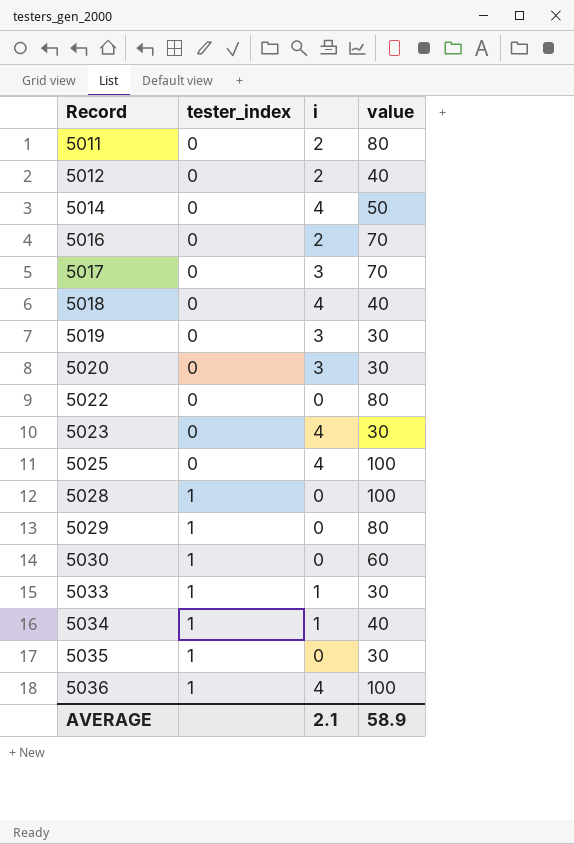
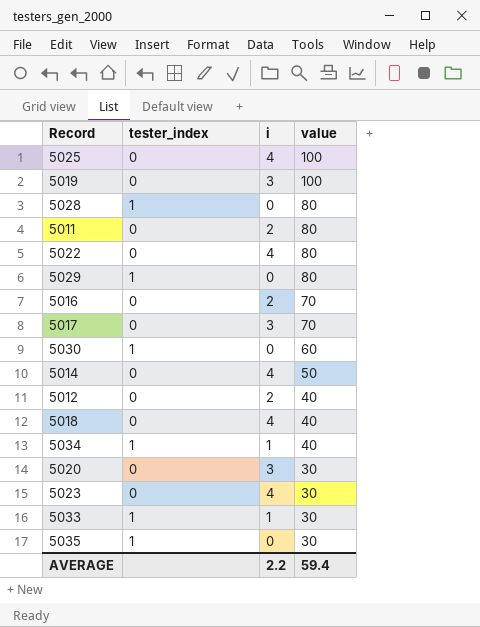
row order: Record ascending -> value descending
row 5036: 1 | 4 | 100 -> none
5019 | value: 30 -> 100
5028 | value: 100 -> 80
5022 | i: 0 -> 4
AVERAGE | i: 2.1 -> 2.2
AVERAGE | value: 58.9 -> 59.4

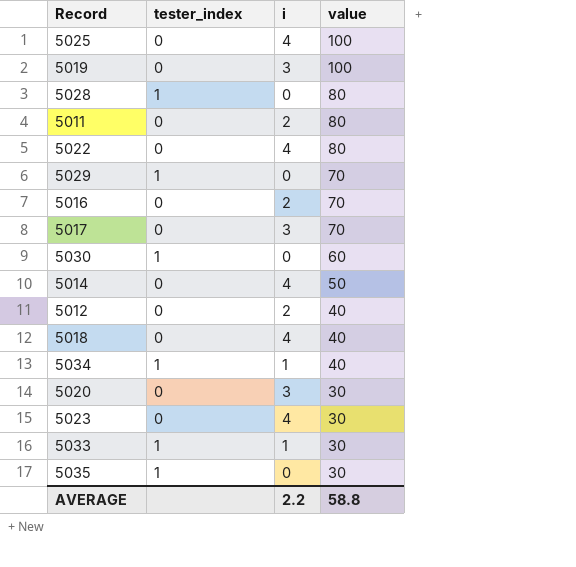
5029 | value: 80 -> 70
AVERAGE | value: 59.4 -> 58.8

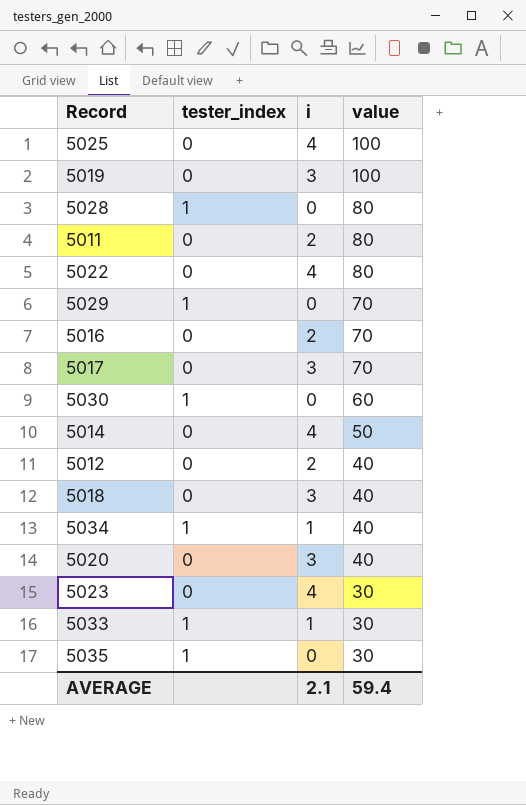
5018 | i: 4 -> 3
5020 | value: 30 -> 40
AVERAGE | i: 2.2 -> 2.1
AVERAGE | value: 58.8 -> 59.4

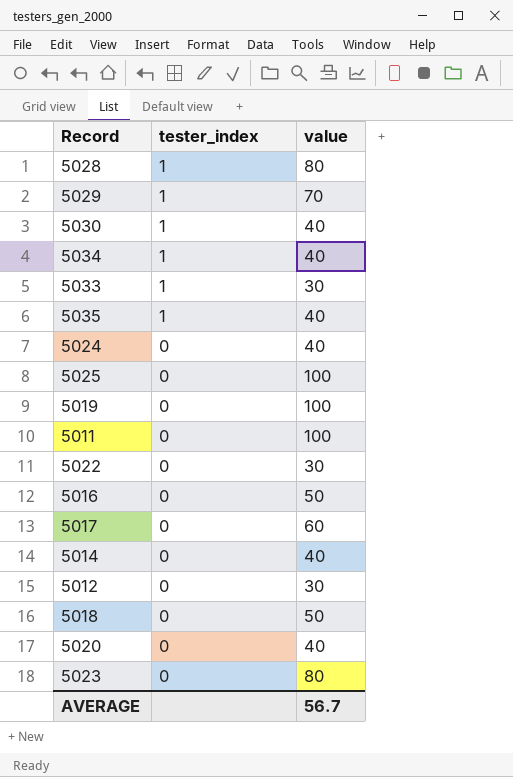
row order: value descending -> tester_index descending
column i | position: 3 -> none
5030 | value: 60 -> 40
5035 | value: 30 -> 40
row 5024: none -> 0 | 40
5011 | value: 80 -> 100
5022 | value: 80 -> 30
5016 | value: 70 -> 50
5017 | value: 70 -> 60
5014 | value: 50 -> 40
5012 | value: 40 -> 30
5018 | value: 40 -> 50
5023 | value: 30 -> 80
AVERAGE | value: 59.4 -> 56.7

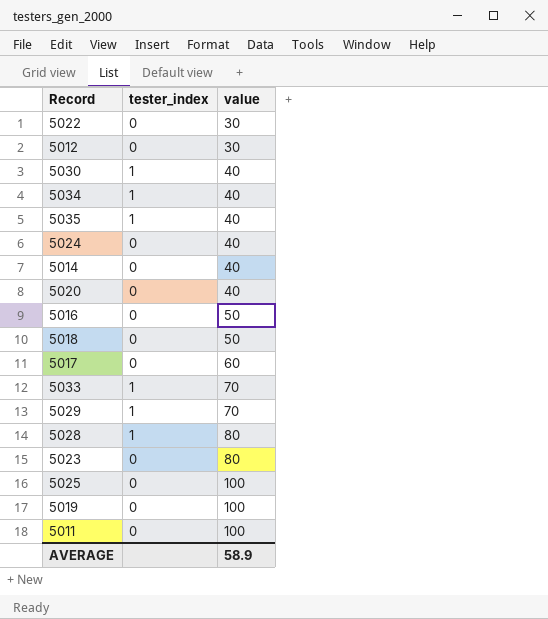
row order: tester_index descending -> value ascending
5033 | value: 30 -> 70
AVERAGE | value: 56.7 -> 58.9

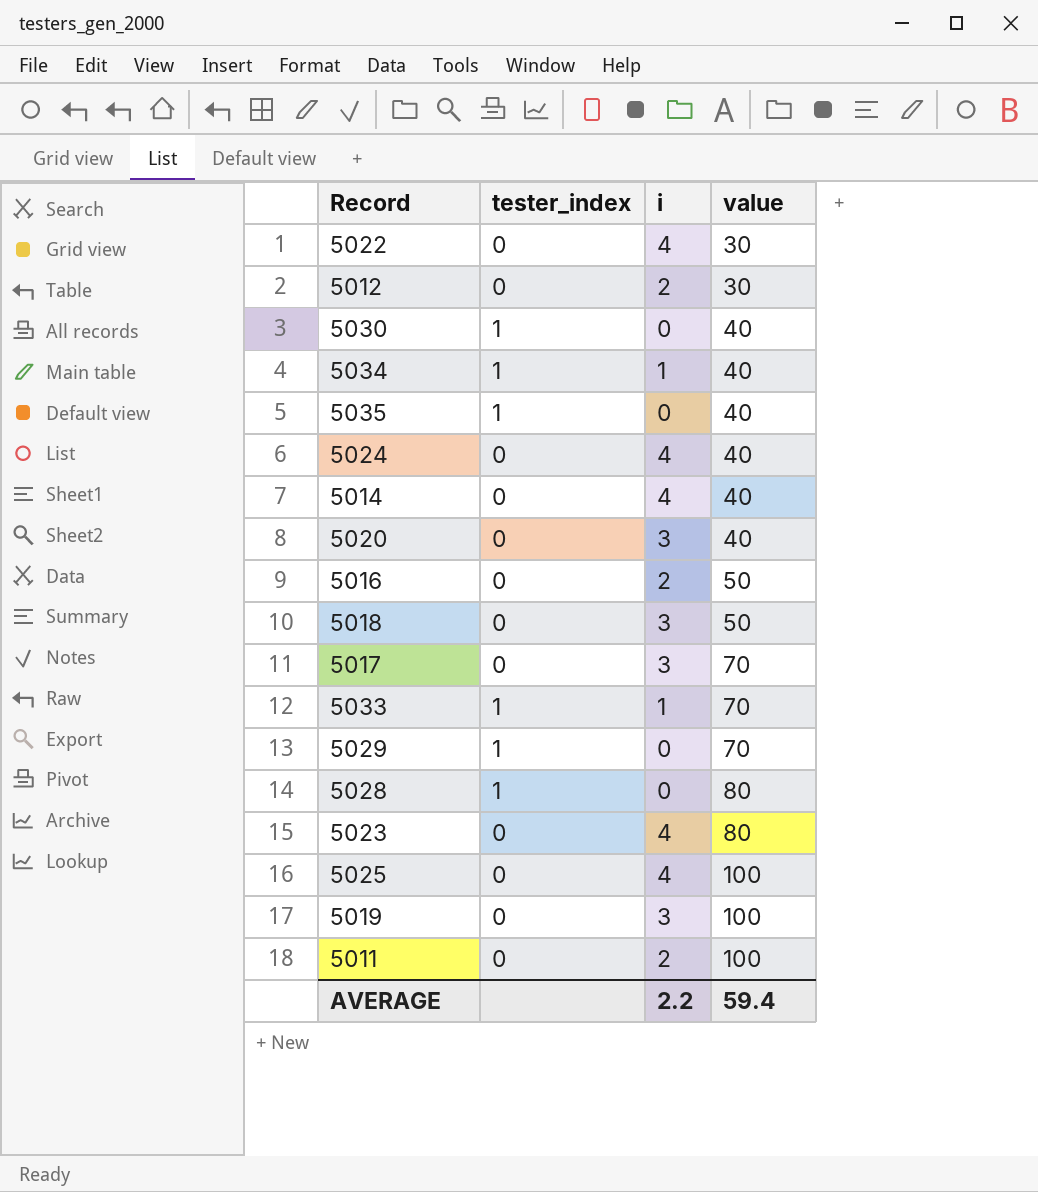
column i | position: none -> 3
5017 | value: 60 -> 70
AVERAGE | value: 58.9 -> 59.4

